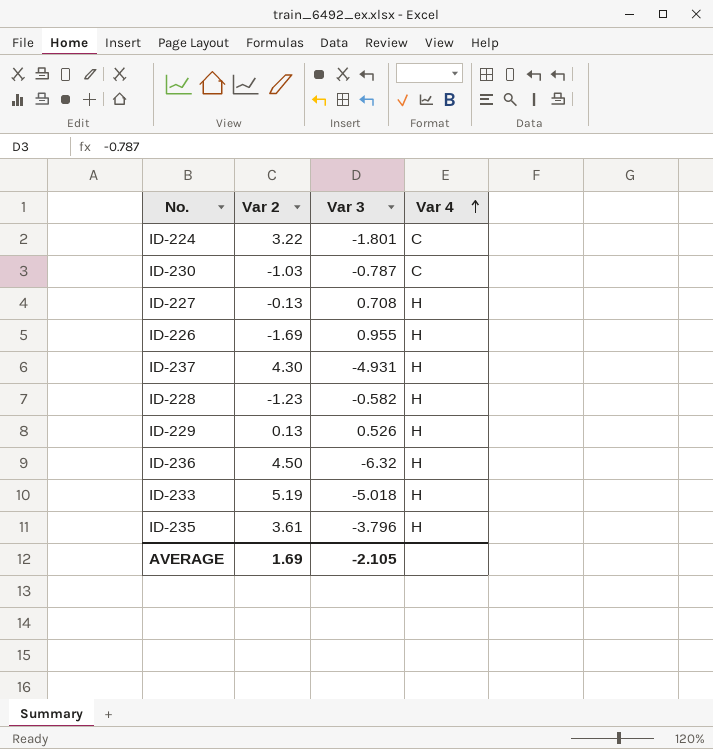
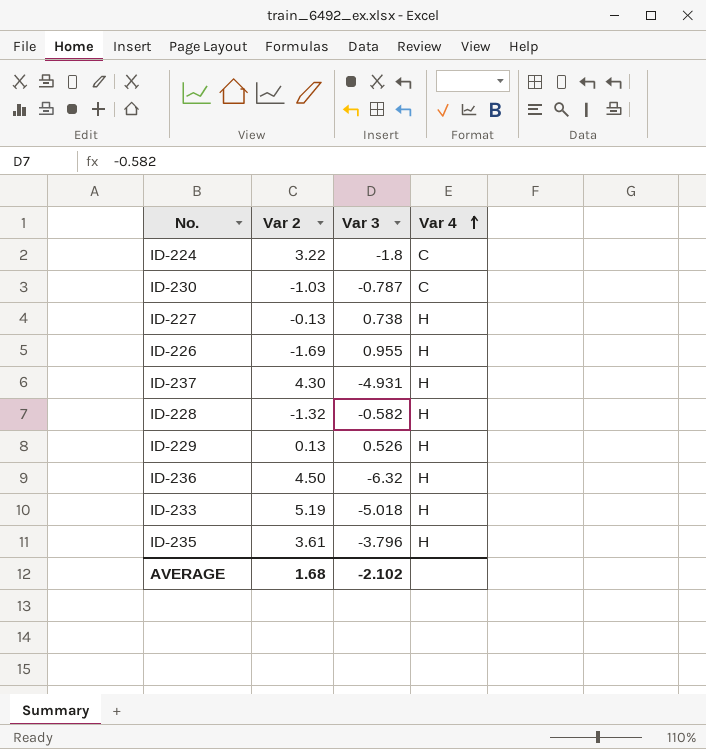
ID-224 | Var 3: -1.801 -> -1.8
ID-227 | Var 3: 0.708 -> 0.738
ID-228 | Var 2: -1.23 -> -1.32
AVERAGE | Var 2: 1.69 -> 1.68
AVERAGE | Var 3: -2.105 -> -2.102

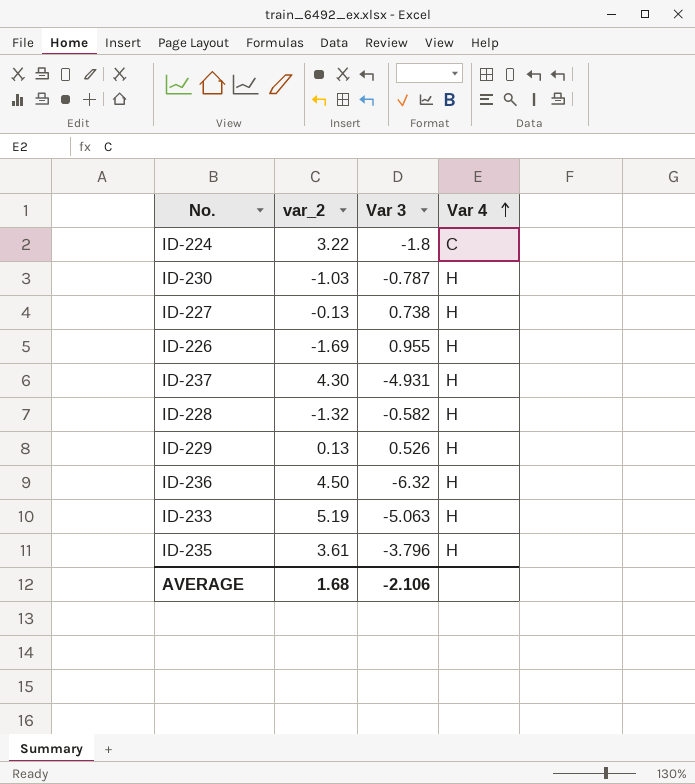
column name: Var 2 -> var_2
ID-230 | Var 4: C -> H
ID-233 | Var 3: -5.018 -> -5.063
AVERAGE | Var 3: -2.102 -> -2.106

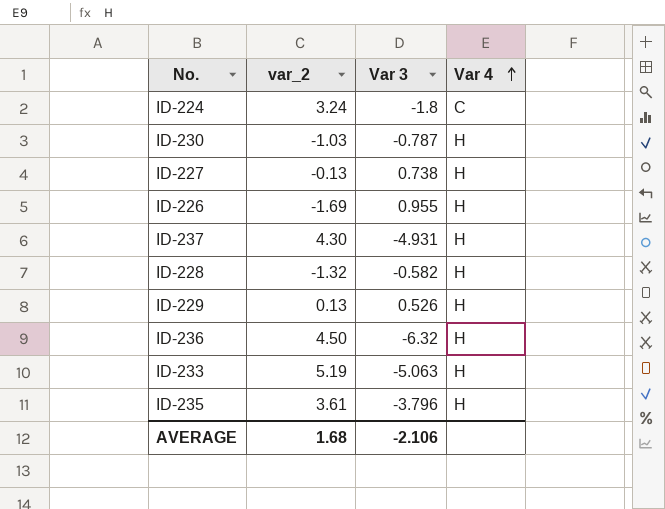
ID-224 | var_2: 3.22 -> 3.24

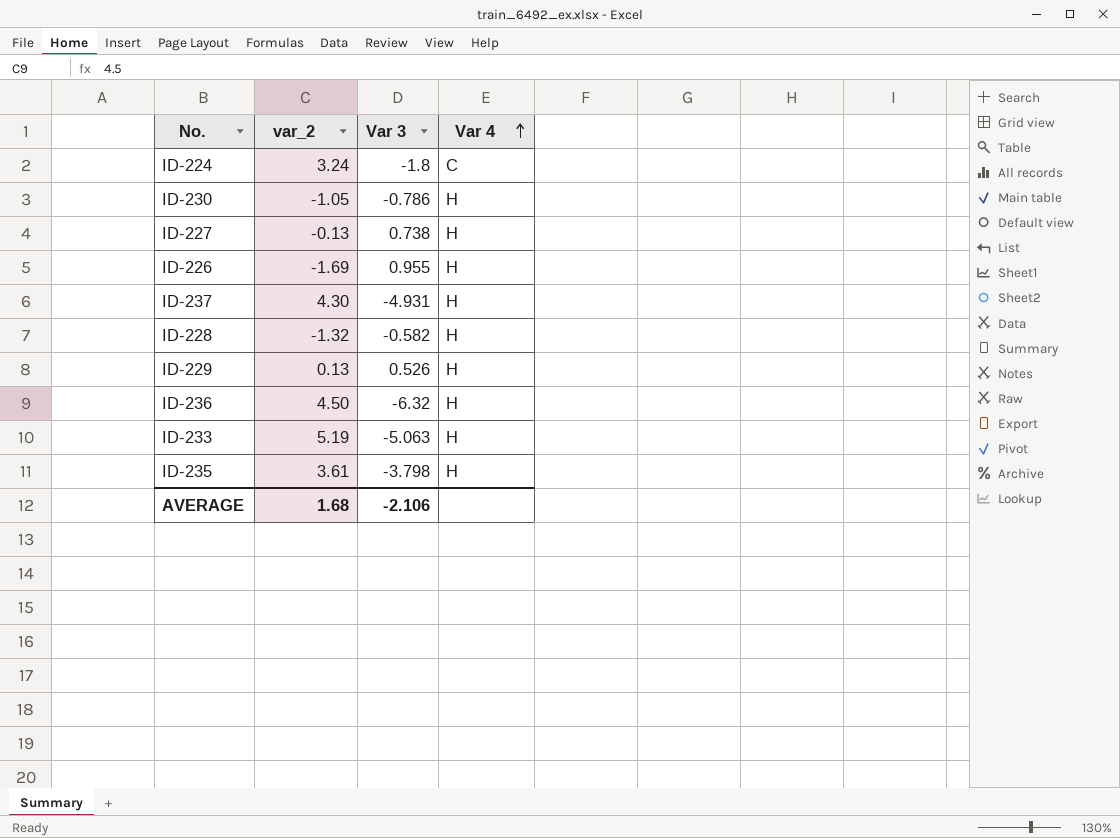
ID-230 | var_2: -1.03 -> -1.05
ID-230 | Var 3: -0.787 -> -0.786
ID-235 | Var 3: -3.796 -> -3.798

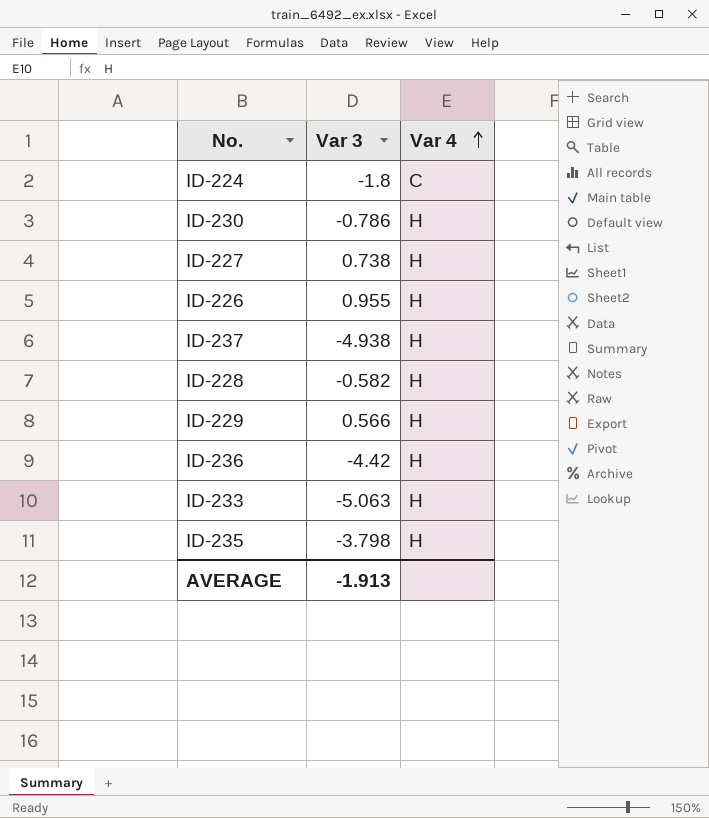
column var_2 | position: 2 -> none
ID-237 | Var 3: -4.931 -> -4.938
ID-229 | Var 3: 0.526 -> 0.566
ID-236 | Var 3: -6.32 -> -4.42
AVERAGE | Var 3: -2.106 -> -1.913

